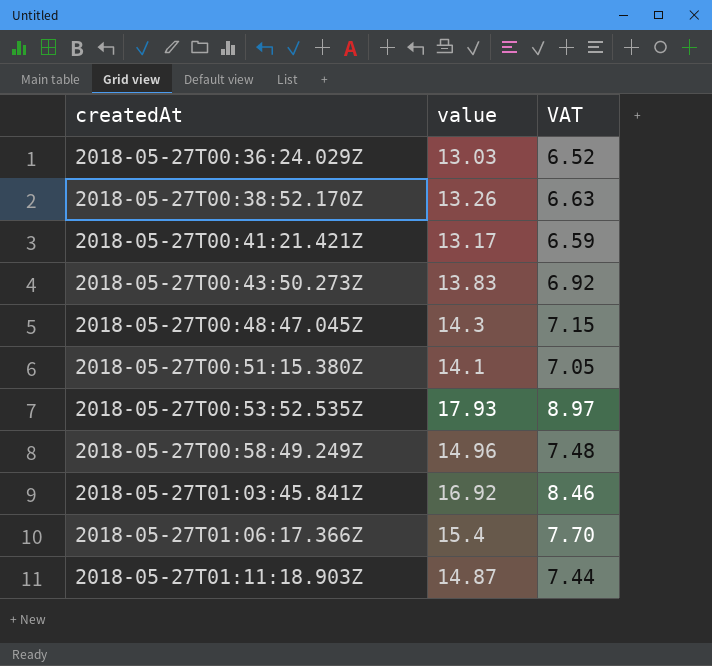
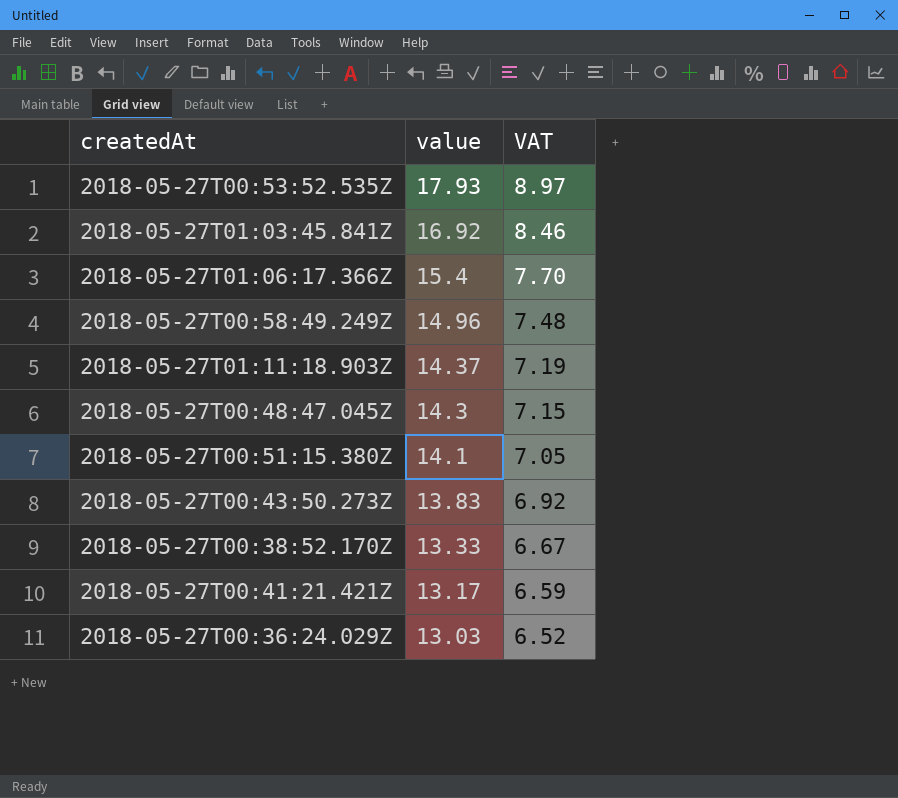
row order: createdAt ascending -> value descending
2018-05-27T01:11:18.903Z | value: 14.87 -> 14.37
2018-05-27T01:11:18.903Z | VAT: 7.44 -> 7.19
2018-05-27T00:38:52.170Z | value: 13.26 -> 13.33
2018-05-27T00:38:52.170Z | VAT: 6.63 -> 6.67

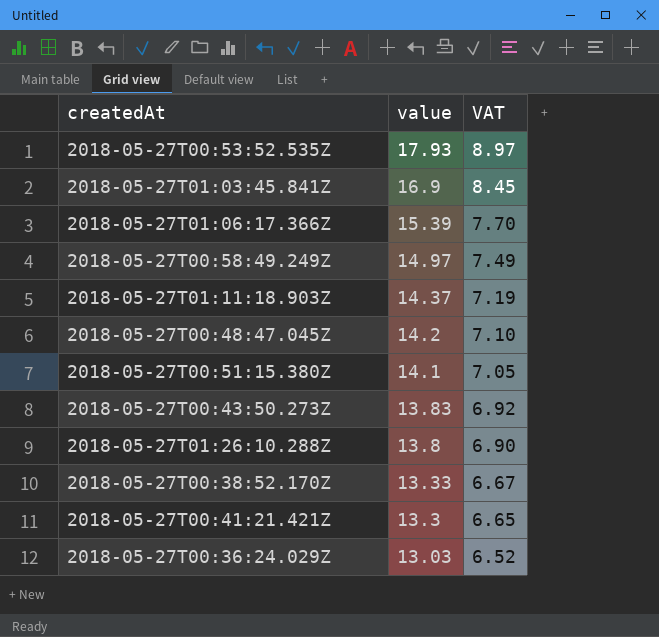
2018-05-27T01:03:45.841Z | value: 16.92 -> 16.9
2018-05-27T01:03:45.841Z | VAT: 8.46 -> 8.45
2018-05-27T01:06:17.366Z | value: 15.4 -> 15.39
2018-05-27T00:58:49.249Z | value: 14.96 -> 14.97
2018-05-27T00:58:49.249Z | VAT: 7.48 -> 7.49
2018-05-27T00:48:47.045Z | value: 14.3 -> 14.2
2018-05-27T00:48:47.045Z | VAT: 7.15 -> 7.10
row 2018-05-27T01:26:10.288Z: none -> 13.8 | 6.90
2018-05-27T00:41:21.421Z | value: 13.17 -> 13.3
2018-05-27T00:41:21.421Z | VAT: 6.59 -> 6.65

